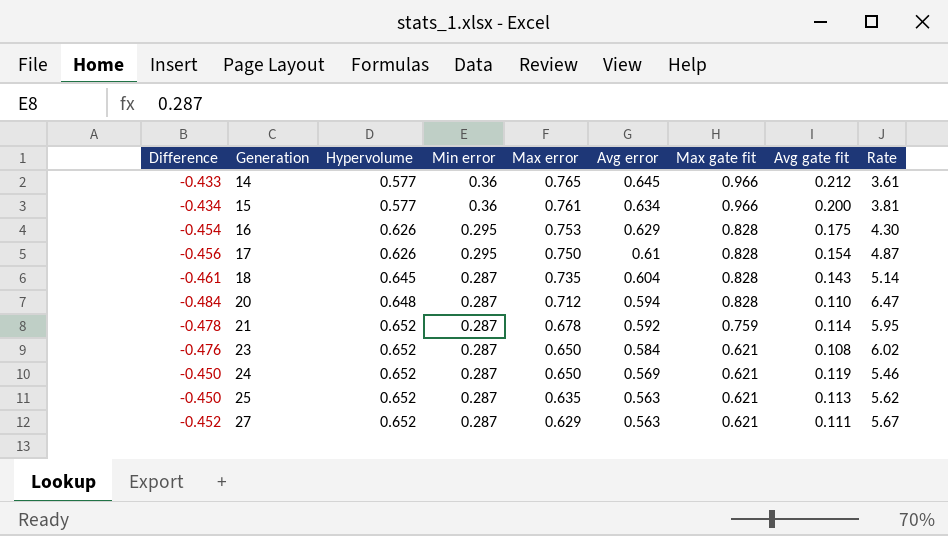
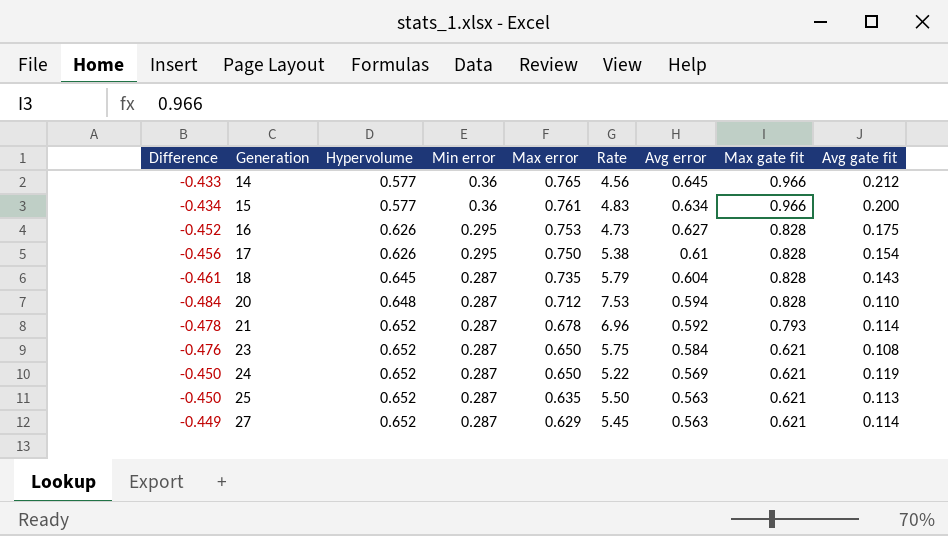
column Rate | formula: [Max error] / [Avg gate fit] -> [Max gate fit] / [Avg gate fit]
column Rate | position: 9 -> 6
16 | Difference: -0.454 -> -0.452
16 | Avg error: 0.629 -> 0.627
21 | Max gate fit: 0.759 -> 0.793
27 | Difference: -0.452 -> -0.449
27 | Avg gate fit: 0.111 -> 0.114

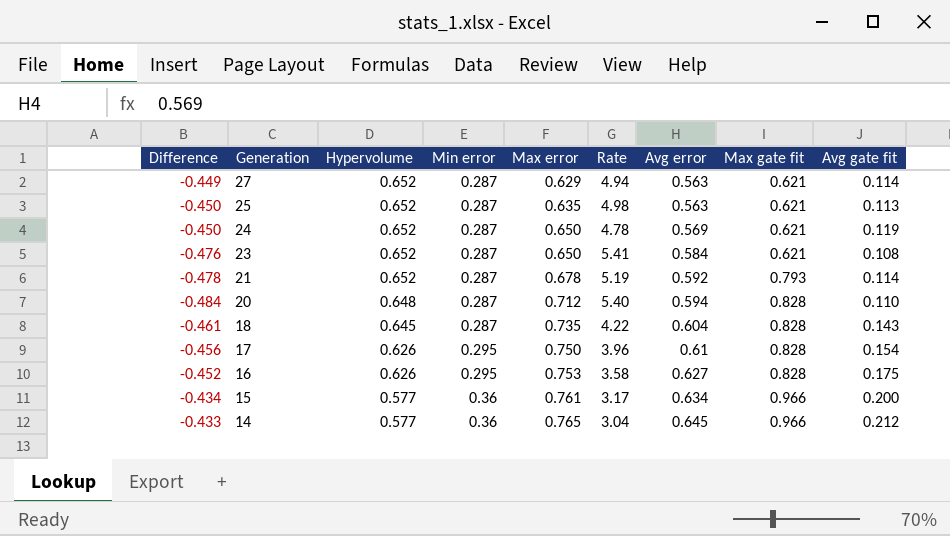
row order: Generation ascending -> Generation descending
column Rate | formula: [Max gate fit] / [Avg gate fit] -> [Avg error] / [Avg gate fit]

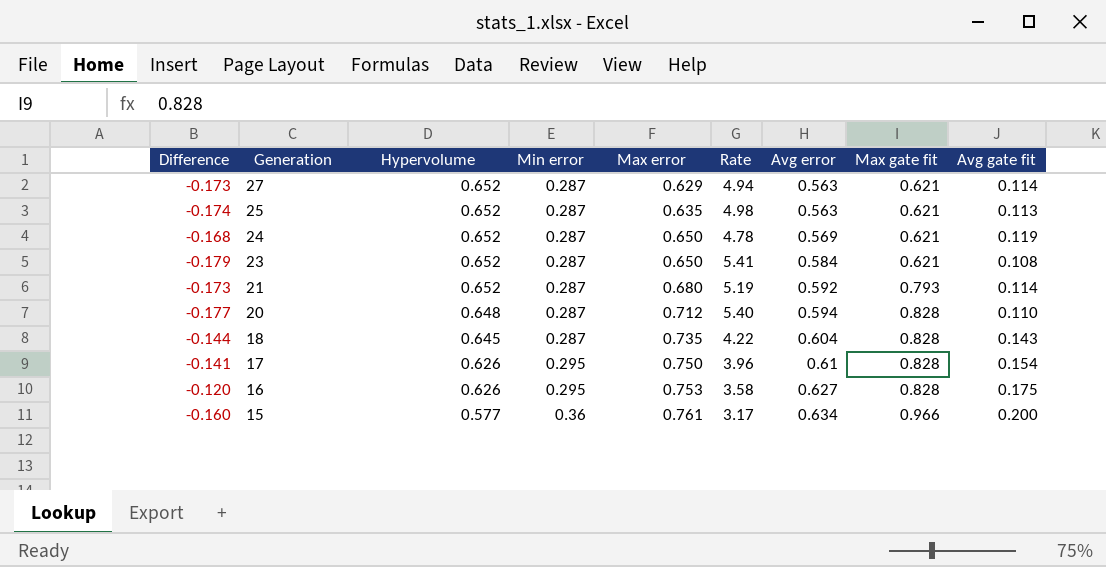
column Difference | formula: [Avg gate fit] - [Avg error] -> [Avg gate fit] - [Min error]
row 14: -0.433 | 0.577 | 0.36 | 0.765 | 3.04 | 0.645 | 0.966 | 0.212 -> none
21 | Max error: 0.678 -> 0.680

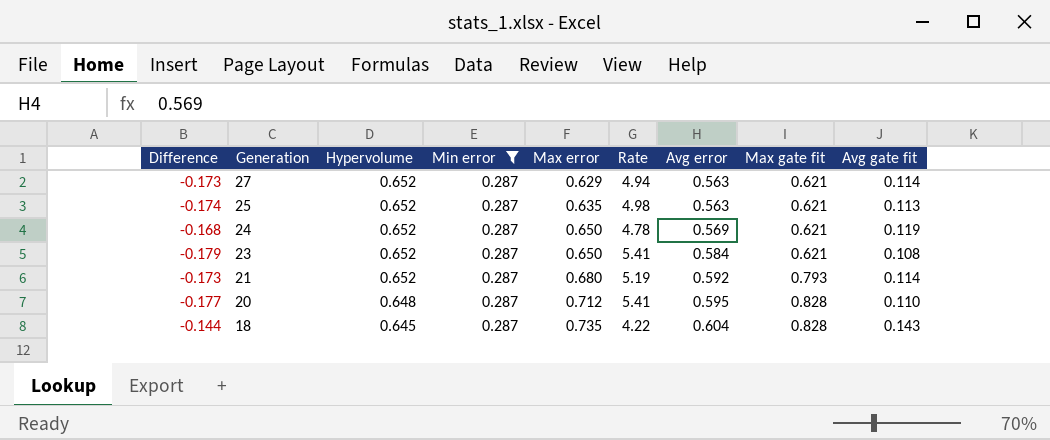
filter: none -> Min error = 0.287
20 | Rate: 5.40 -> 5.41
20 | Avg error: 0.594 -> 0.595

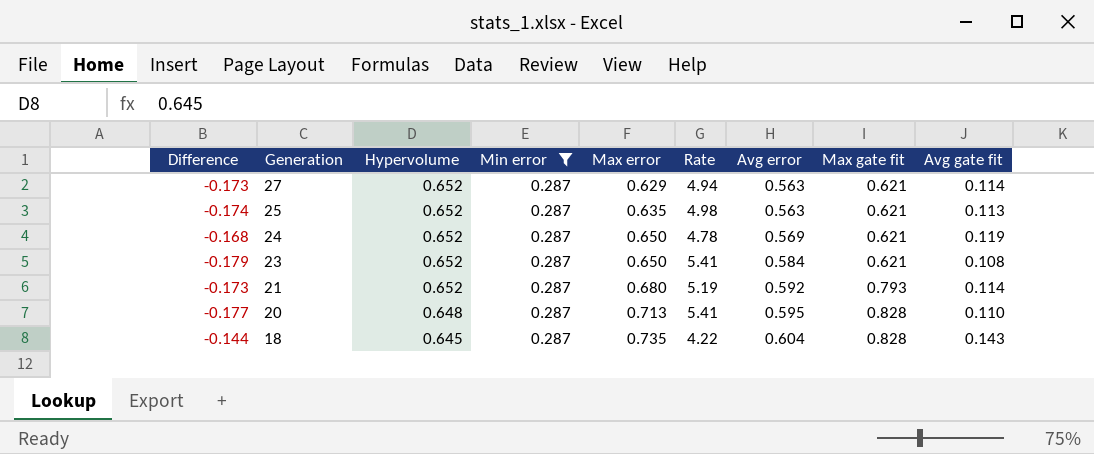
20 | Max error: 0.712 -> 0.713

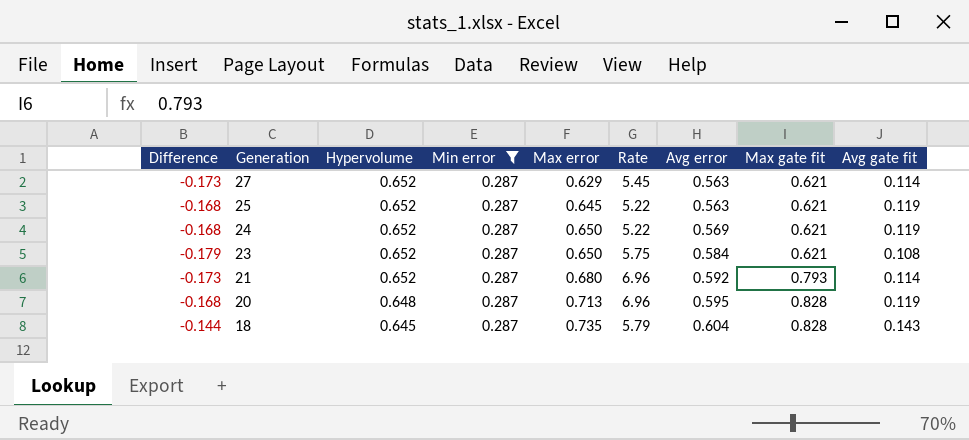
column Rate | formula: [Avg error] / [Avg gate fit] -> [Max gate fit] / [Avg gate fit]
25 | Difference: -0.174 -> -0.168
25 | Max error: 0.635 -> 0.645
25 | Avg gate fit: 0.113 -> 0.119
20 | Difference: -0.177 -> -0.168
20 | Avg gate fit: 0.110 -> 0.119

